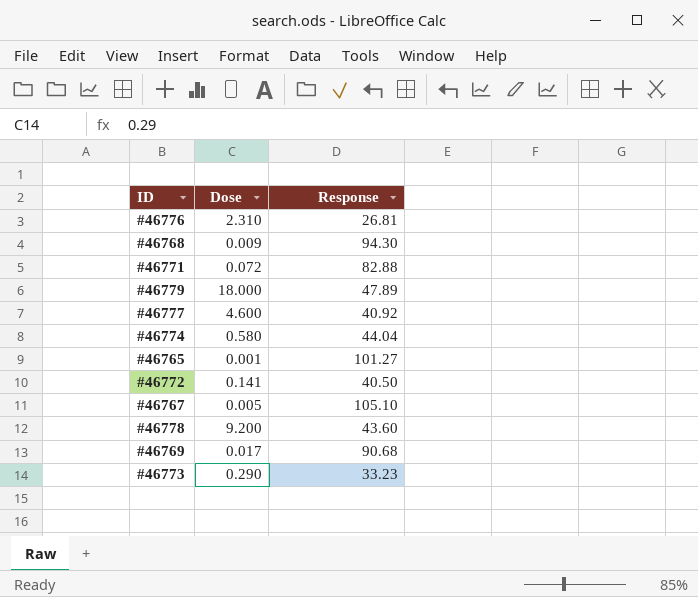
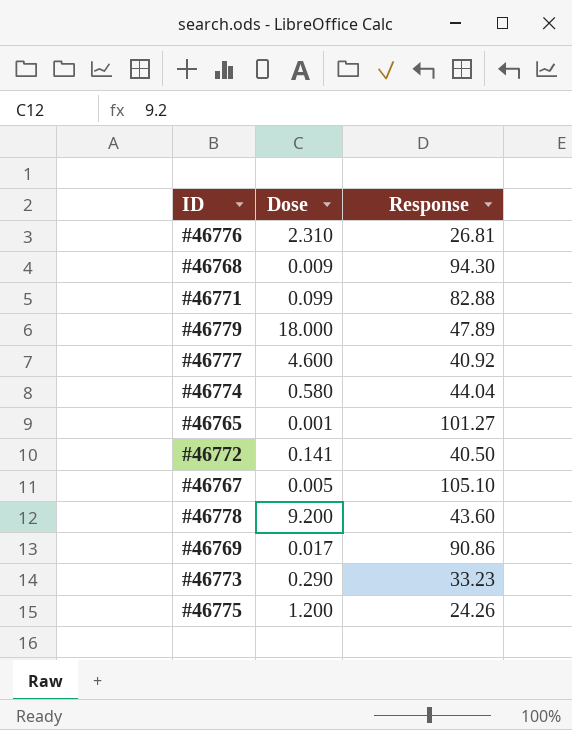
#46771 | Dose: 0.072 -> 0.099
#46769 | Response: 90.68 -> 90.86
row #46775: none -> 1.200 | 24.26

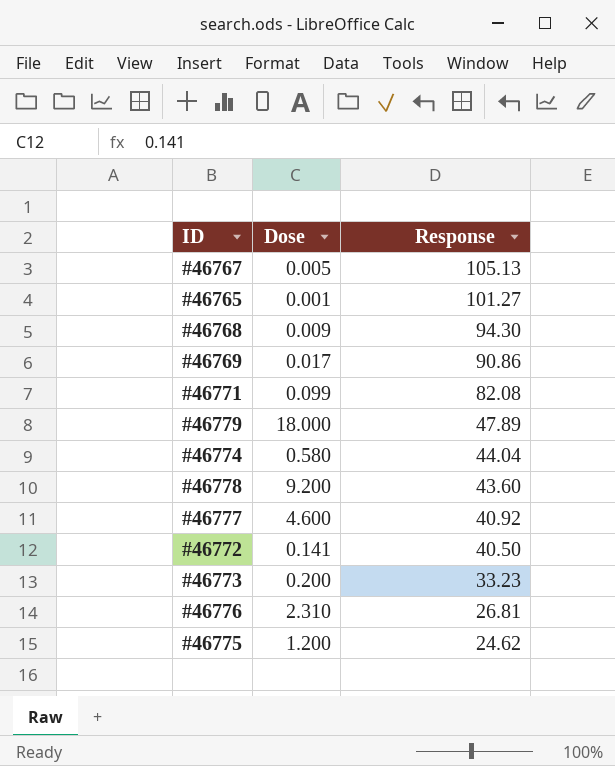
row order: none -> Response descending
#46767 | Response: 105.10 -> 105.13
#46771 | Response: 82.88 -> 82.08
#46773 | Dose: 0.290 -> 0.200
#46775 | Response: 24.26 -> 24.62

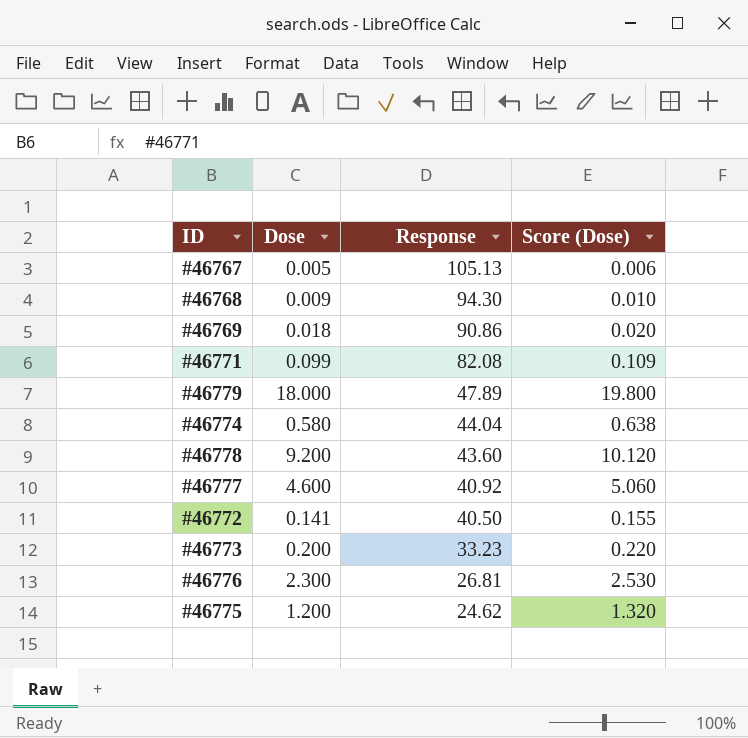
column Score (Dose) | formula: none -> [Dose] * 1.1
row #46765: 0.001 | 101.27 -> none
#46769 | Dose: 0.017 -> 0.018
#46776 | Dose: 2.310 -> 2.300

